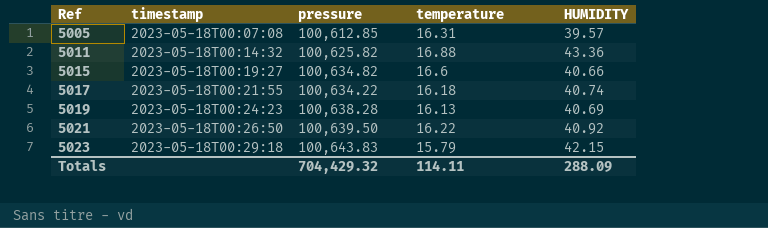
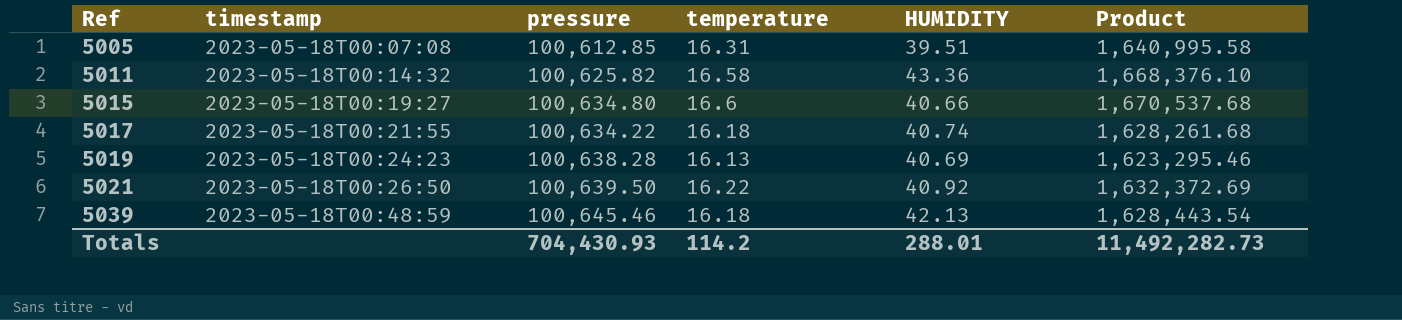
column Product | formula: none -> [pressure] * [temperature]
row 5023: 2023-05-18T00:29:18 | 100,643.83 | 15.79 | 42.15 -> none
5005 | HUMIDITY: 39.57 -> 39.51
5011 | temperature: 16.88 -> 16.58
5015 | pressure: 100,634.82 -> 100,634.80
row 5039: none -> 2023-05-18T00:48:59 | 100,645.46 | 16.18 | 42.13 | 1,628,443.54
Totals | pressure: 704,429.32 -> 704,430.93
Totals | temperature: 114.11 -> 114.2
Totals | HUMIDITY: 288.09 -> 288.01

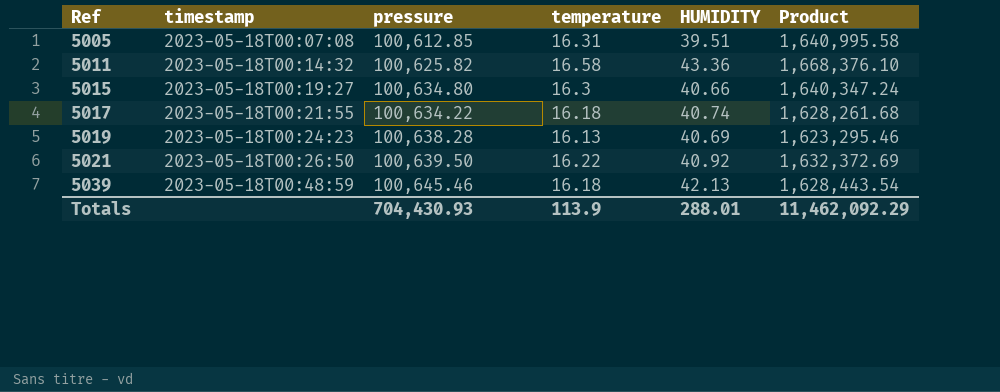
5015 | temperature: 16.6 -> 16.3
5015 | Product: 1,670,537.68 -> 1,640,347.24
Totals | temperature: 114.2 -> 113.9
Totals | Product: 11,492,282.73 -> 11,462,092.29

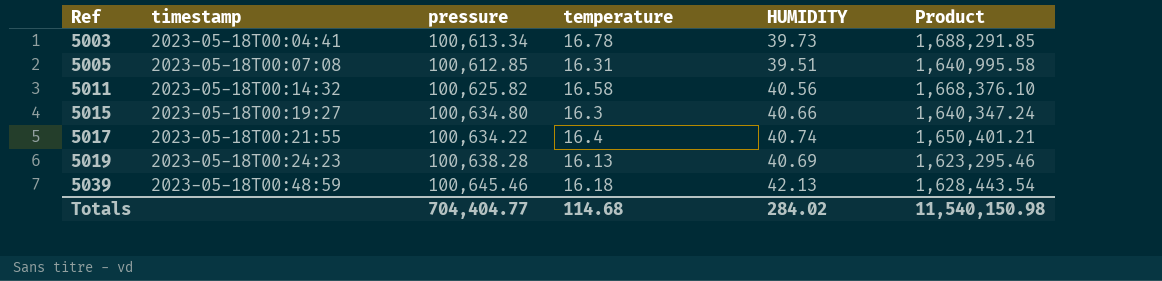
row 5021: 2023-05-18T00:26:50 | 100,639.50 | 16.22 | 40.92 | 1,632,372.69 -> none
row 5003: none -> 2023-05-18T00:04:41 | 100,613.34 | 16.78 | 39.73 | 1,688,291.85
5011 | HUMIDITY: 43.36 -> 40.56
5017 | temperature: 16.18 -> 16.4
5017 | Product: 1,628,261.68 -> 1,650,401.21
Totals | pressure: 704,430.93 -> 704,404.77
Totals | temperature: 113.9 -> 114.68
Totals | HUMIDITY: 288.01 -> 284.02
Totals | Product: 11,462,092.29 -> 11,540,150.98

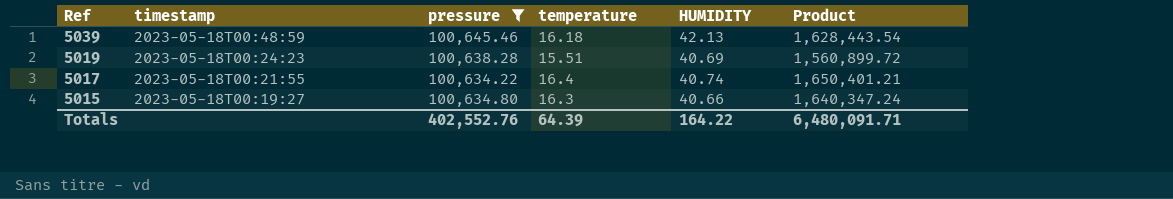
filter: none -> pressure >= 100,634.22
row order: Ref ascending -> Ref descending
5019 | temperature: 16.13 -> 15.51
5019 | Product: 1,623,295.46 -> 1,560,899.72
Totals | pressure: 704,404.77 -> 402,552.76
Totals | temperature: 114.68 -> 64.39
Totals | HUMIDITY: 284.02 -> 164.22
Totals | Product: 11,540,150.98 -> 6,480,091.71

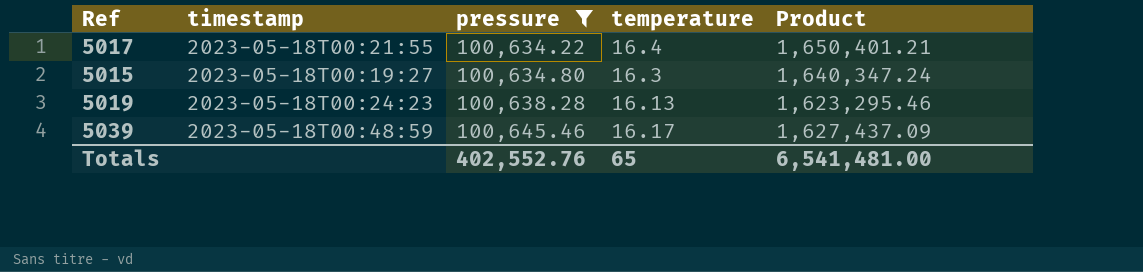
row order: Ref descending -> pressure ascending
column HUMIDITY | position: 5 -> none
5019 | temperature: 15.51 -> 16.13
5019 | Product: 1,560,899.72 -> 1,623,295.46
5039 | temperature: 16.18 -> 16.17
5039 | Product: 1,628,443.54 -> 1,627,437.09
Totals | temperature: 64.39 -> 65
Totals | Product: 6,480,091.71 -> 6,541,481.00

